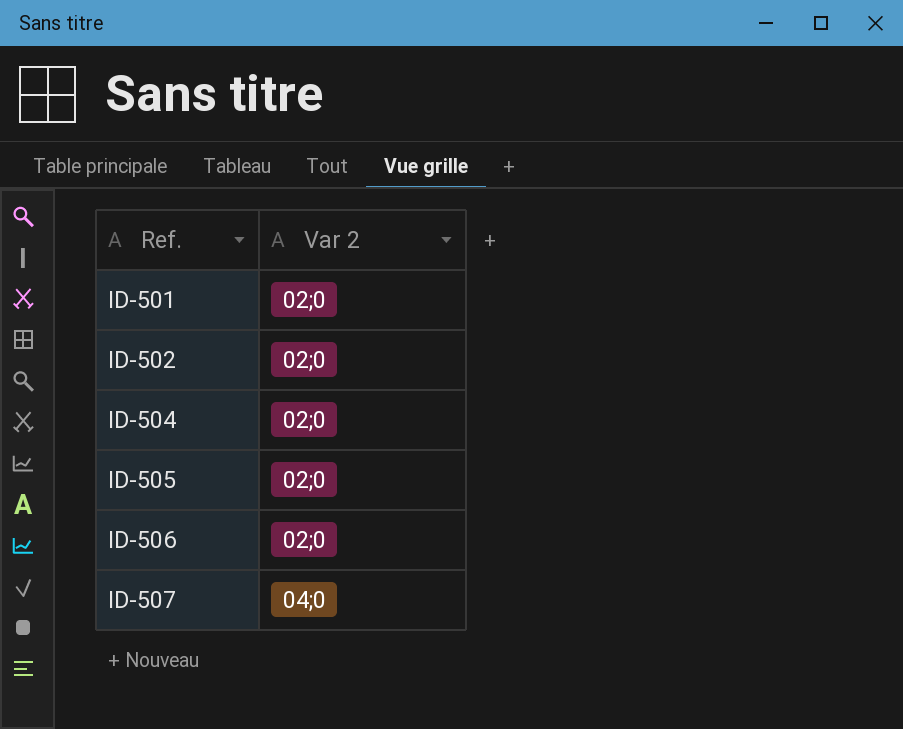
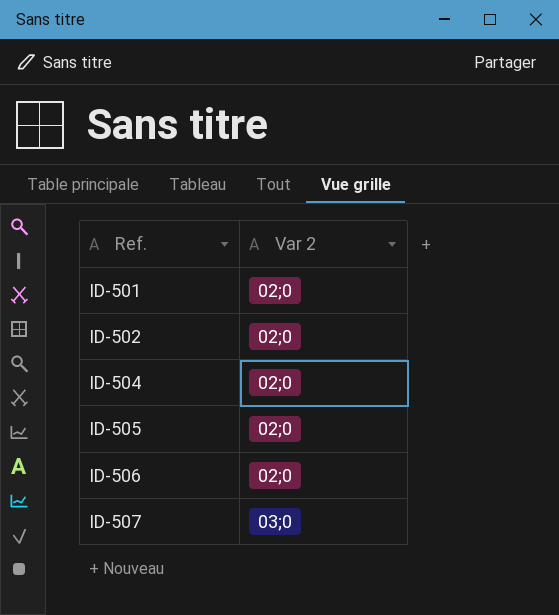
ID-507 | Var 2: 04;0 -> 03;0

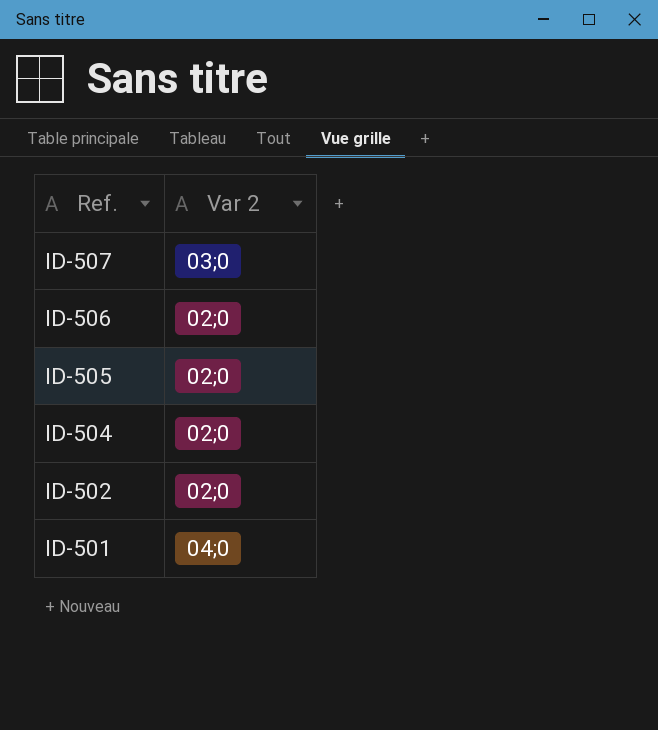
row order: Ref. ascending -> Ref. descending
ID-501 | Var 2: 02;0 -> 04;0

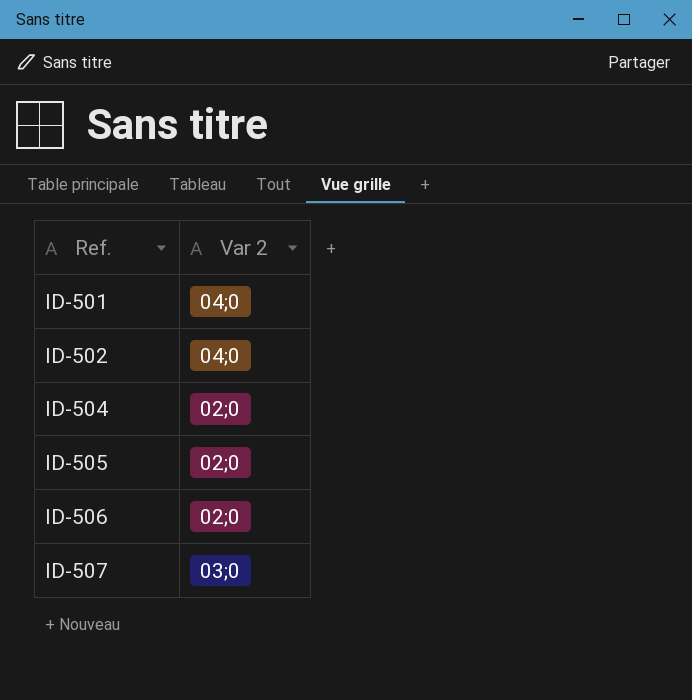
row order: Ref. descending -> Ref. ascending
ID-502 | Var 2: 02;0 -> 04;0

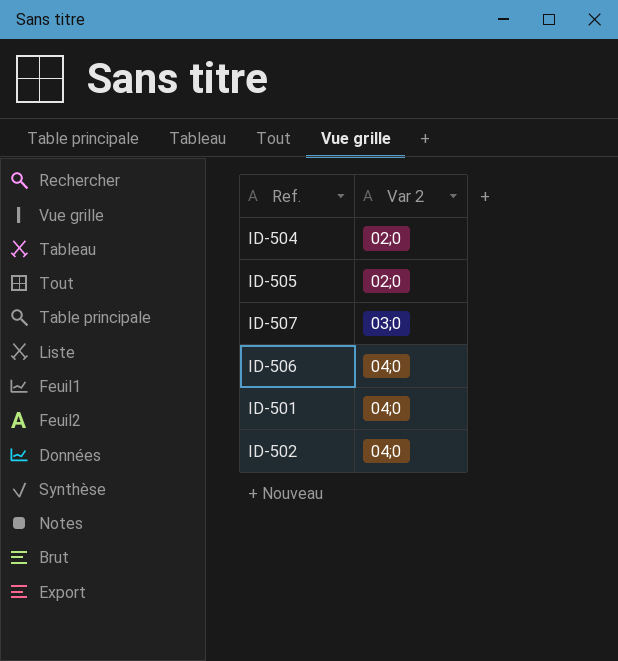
row order: Ref. ascending -> Var 2 ascending
ID-506 | Var 2: 02;0 -> 04;0

